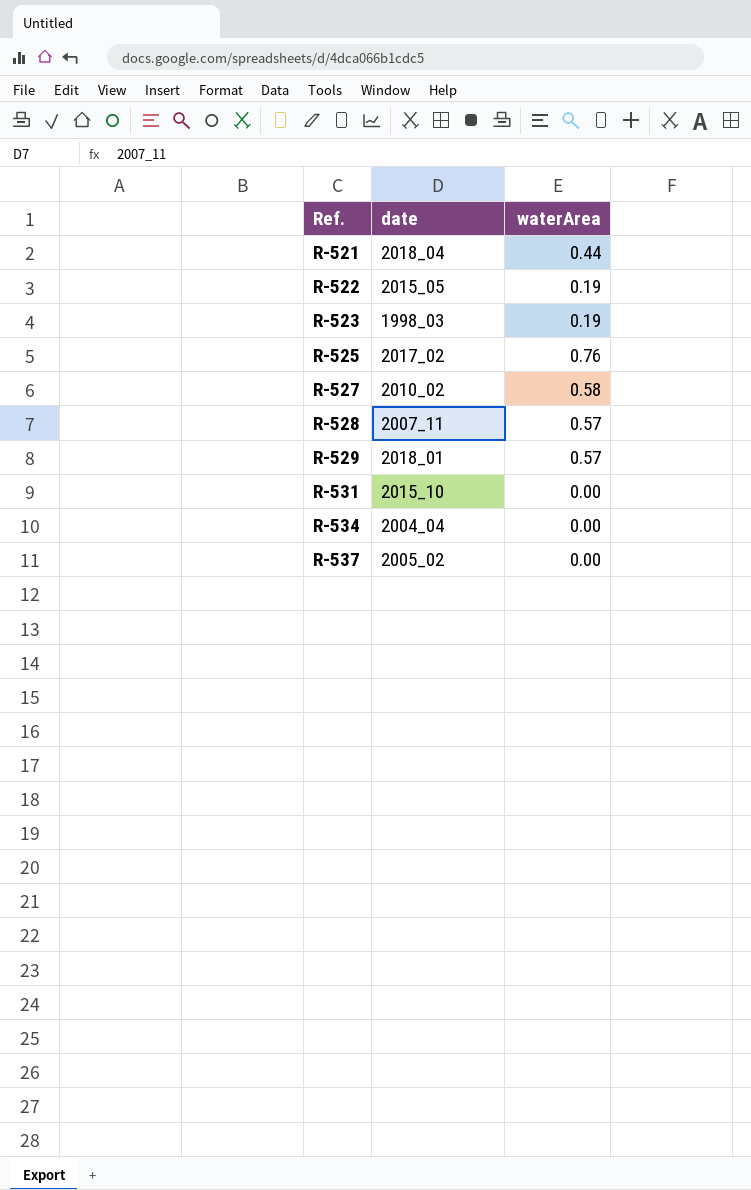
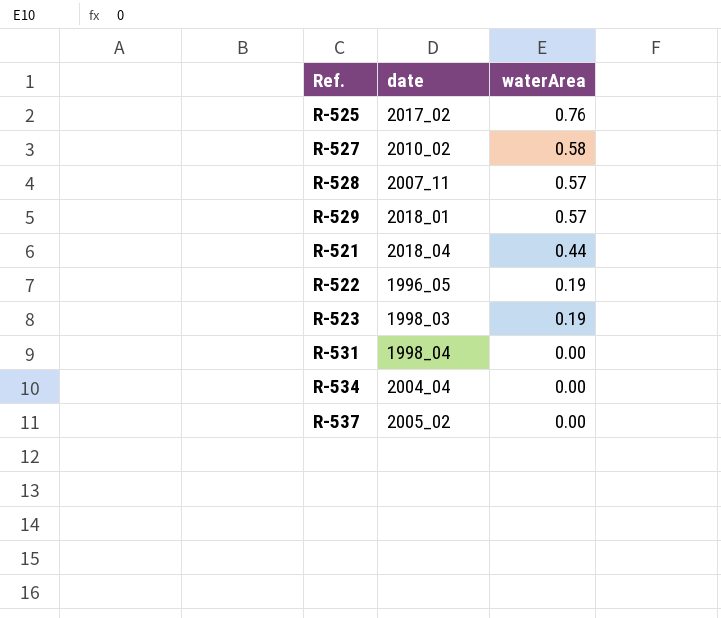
row order: Ref. ascending -> waterArea descending
R-522 | date: 2015_05 -> 1996_05
R-531 | date: 2015_10 -> 1998_04

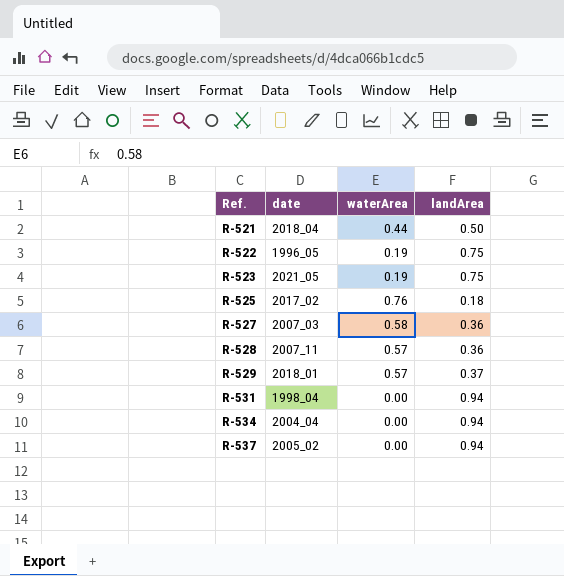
row order: waterArea descending -> Ref. ascending
column landArea | position: none -> 4
R-523 | date: 1998_03 -> 2021_05
R-527 | date: 2010_02 -> 2007_03

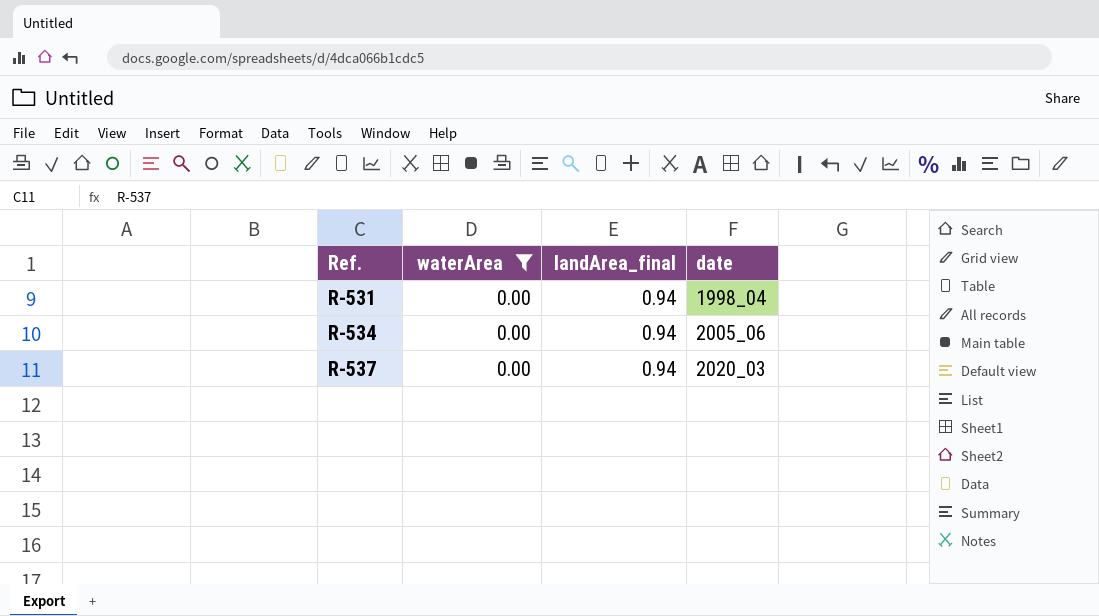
filter: none -> waterArea = 0.00
column name: landArea -> landArea_final
column date | position: 2 -> 4
R-534 | date: 2004_04 -> 2005_06
R-537 | date: 2005_02 -> 2020_03

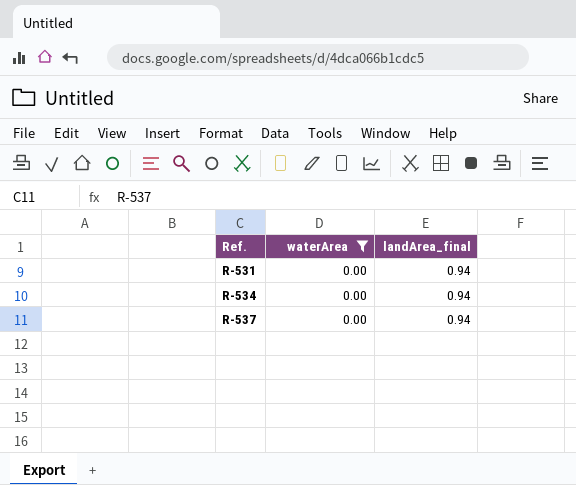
column date | position: 4 -> none

